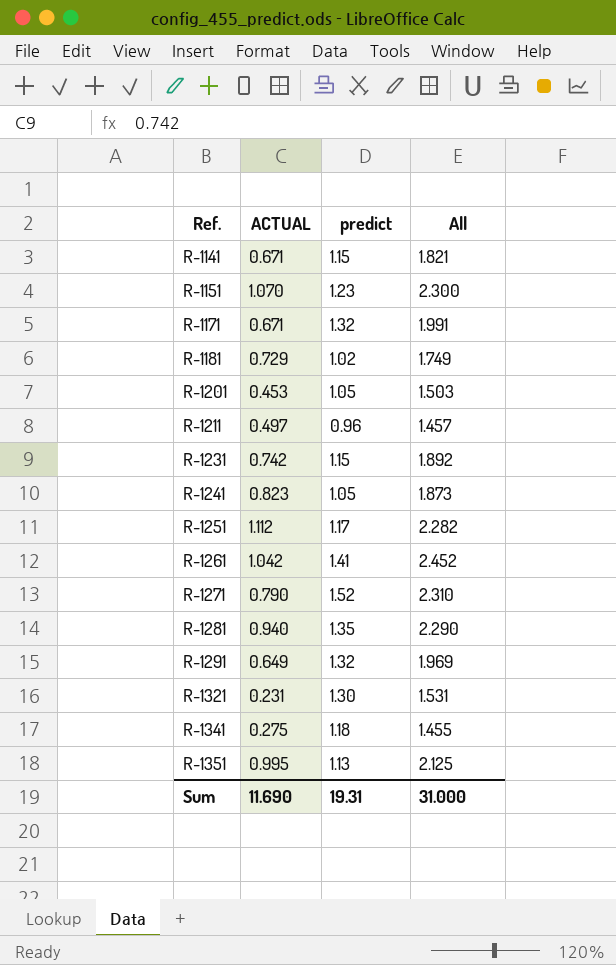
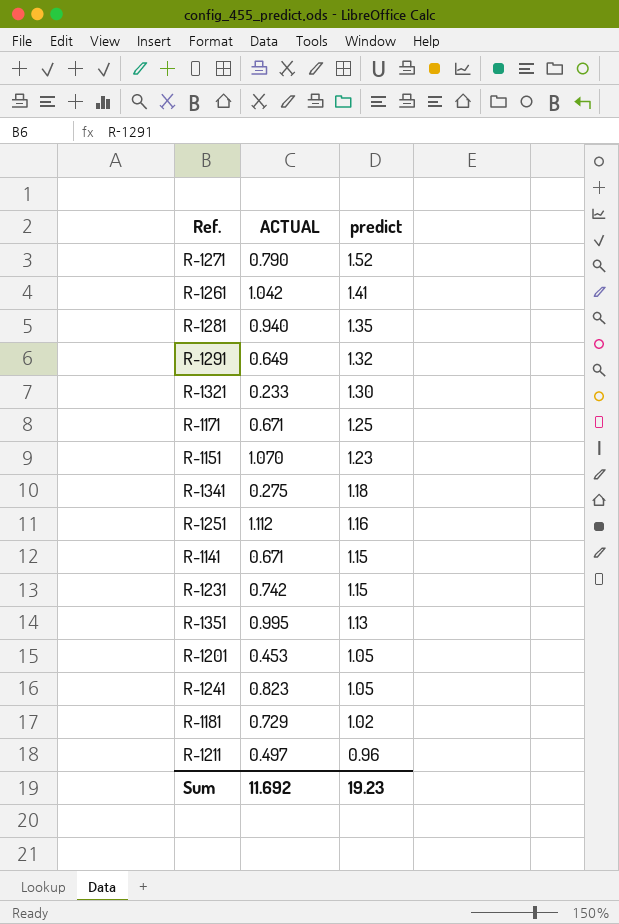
row order: Ref. ascending -> predict descending
column All | formula: [ACTUAL] + [predict] -> none
R-1321 | ACTUAL: 0.231 -> 0.233
R-1171 | predict: 1.32 -> 1.25
R-1251 | predict: 1.17 -> 1.16
Sum | ACTUAL: 11.690 -> 11.692
Sum | predict: 19.31 -> 19.23

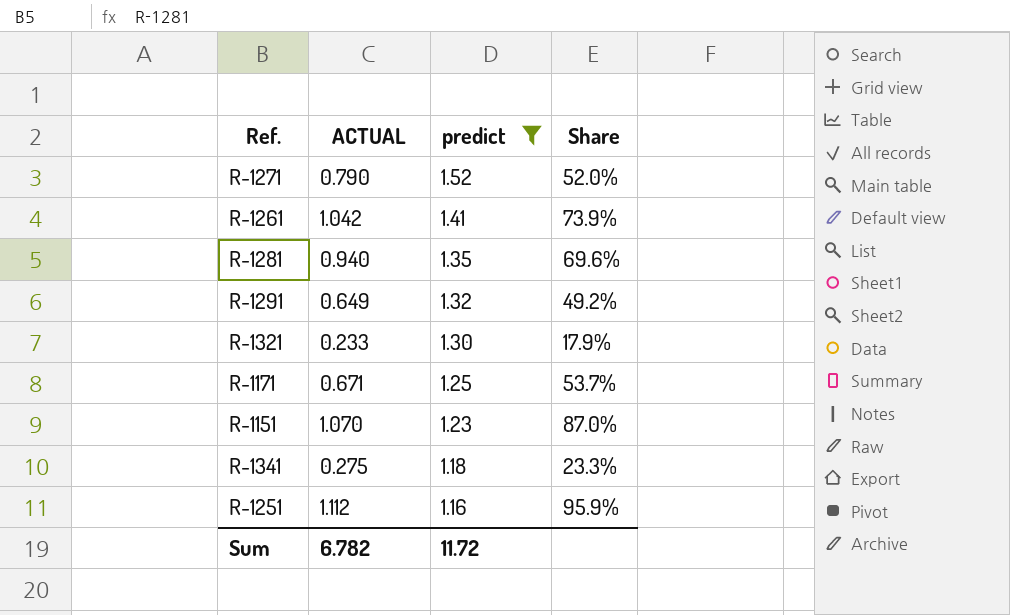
filter: none -> predict >= 1.16
column Share | formula: none -> [ACTUAL] / [predict]
Sum | ACTUAL: 11.692 -> 6.782
Sum | predict: 19.23 -> 11.72

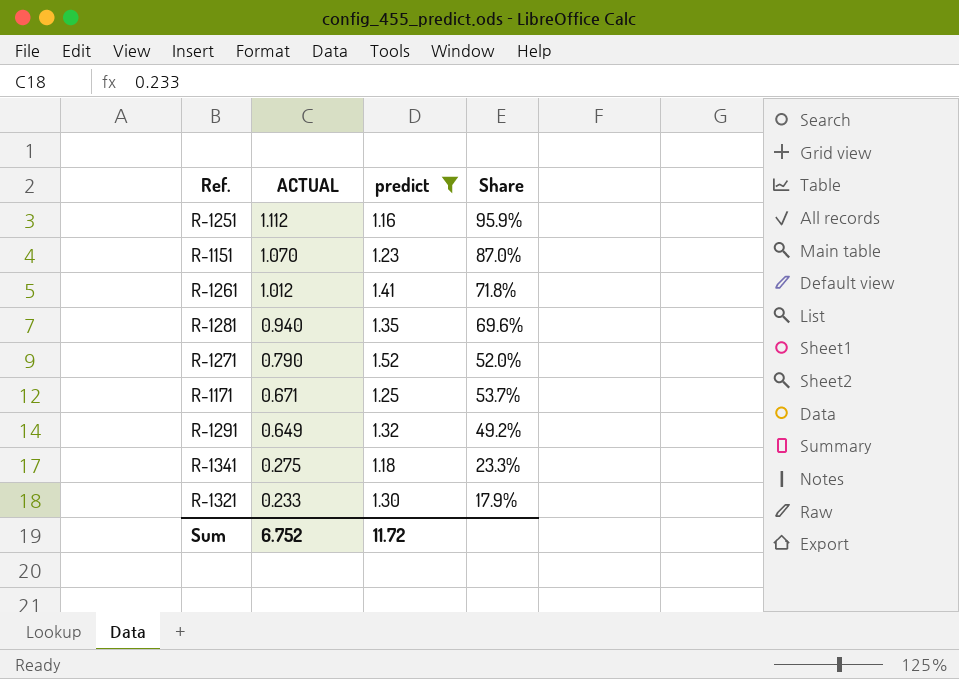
row order: predict descending -> ACTUAL descending
R-1261 | ACTUAL: 1.042 -> 1.012
R-1261 | Share: 73.9% -> 71.8%
Sum | ACTUAL: 6.782 -> 6.752

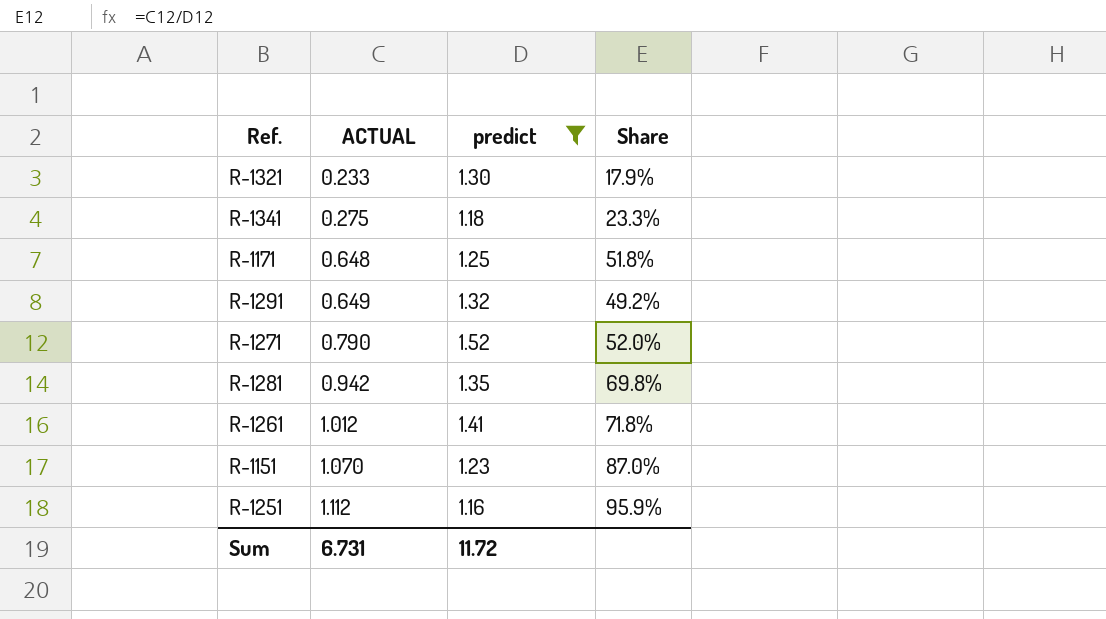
row order: ACTUAL descending -> ACTUAL ascending
R-1171 | ACTUAL: 0.671 -> 0.648
R-1171 | Share: 53.7% -> 51.8%
R-1281 | ACTUAL: 0.940 -> 0.942
R-1281 | Share: 69.6% -> 69.8%
Sum | ACTUAL: 6.752 -> 6.731

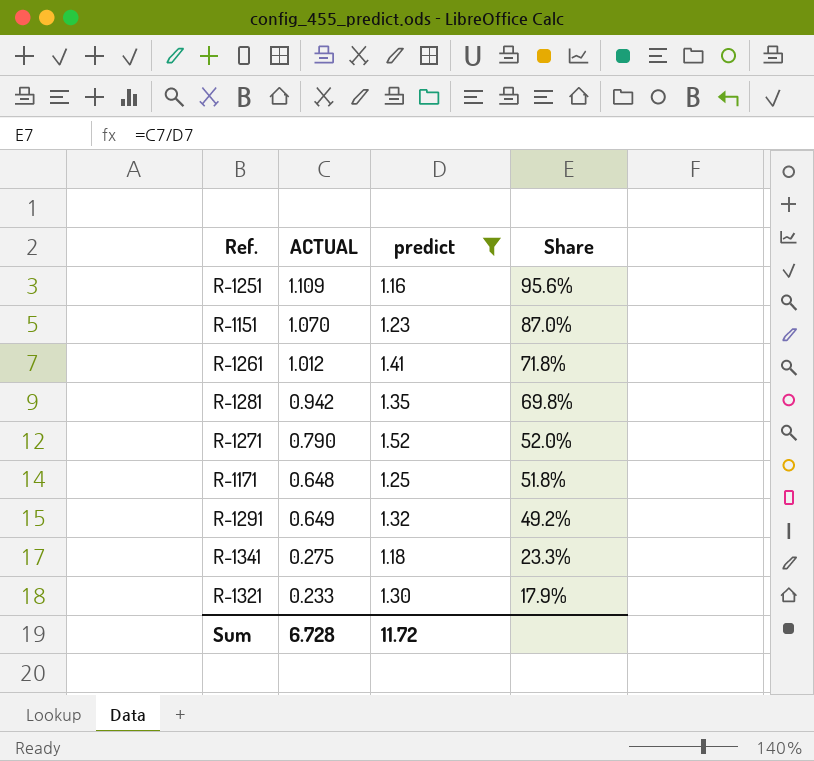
row order: ACTUAL ascending -> Share descending
R-1251 | ACTUAL: 1.112 -> 1.109
R-1251 | Share: 95.9% -> 95.6%
Sum | ACTUAL: 6.731 -> 6.728

